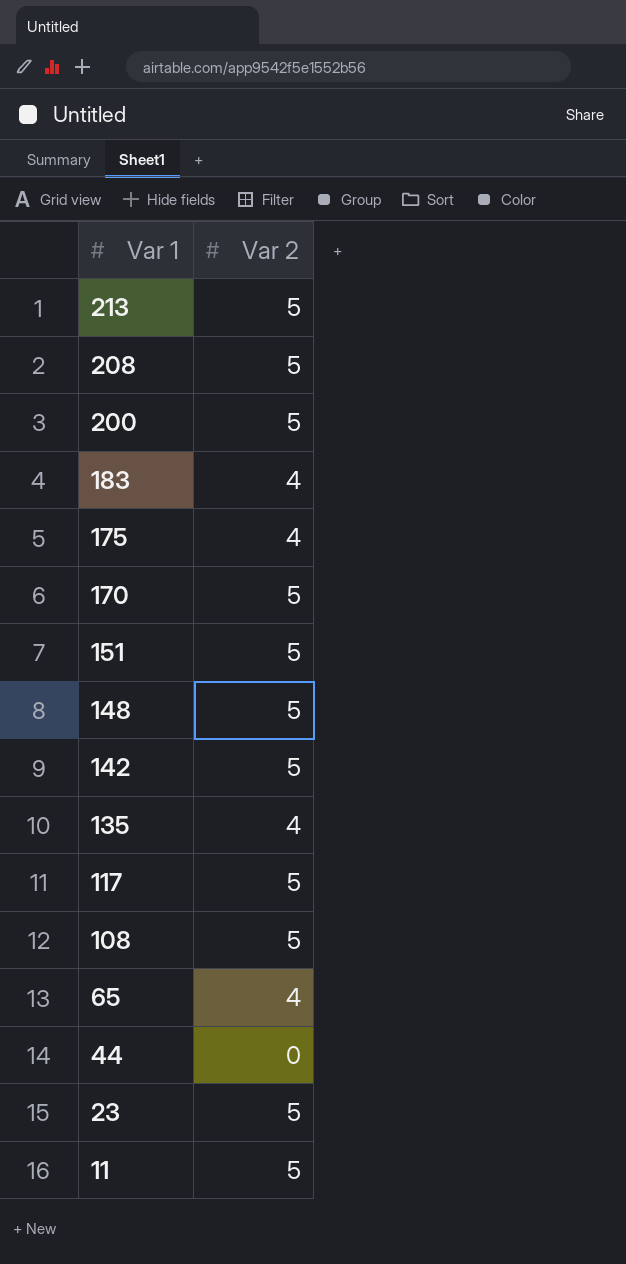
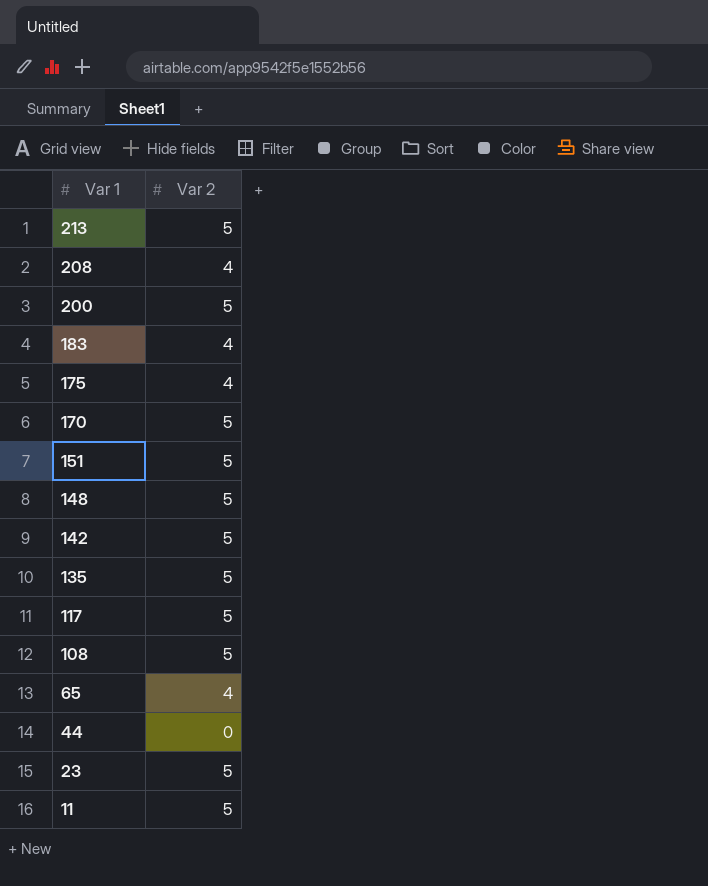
208 | Var 2: 5 -> 4
135 | Var 2: 4 -> 5

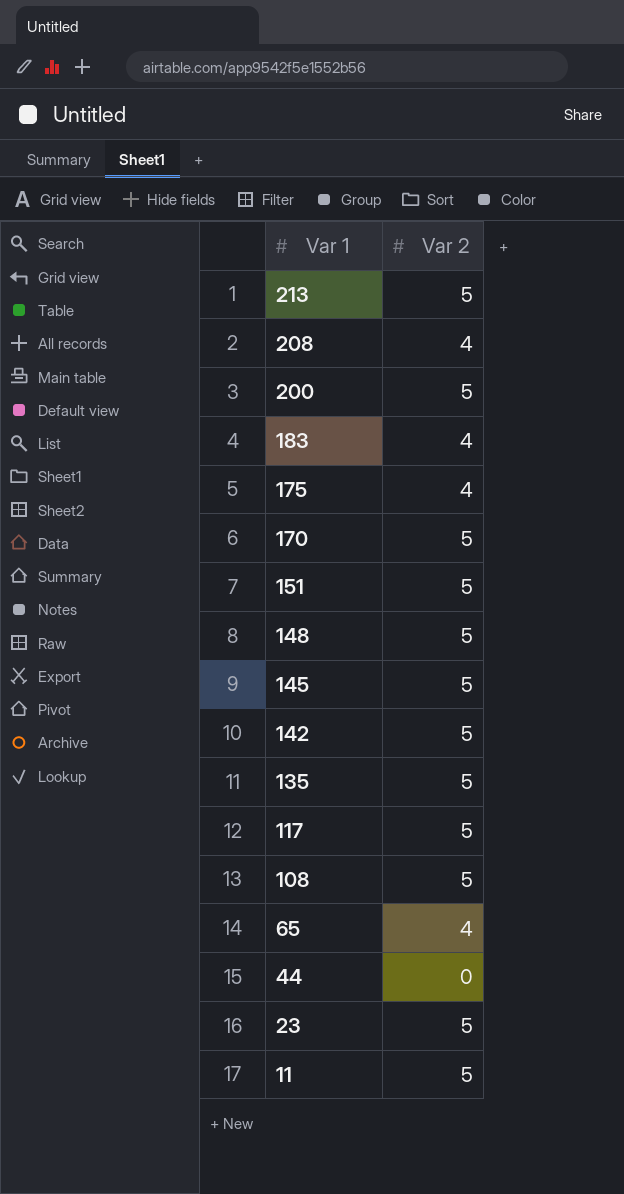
row 145: none -> 5

